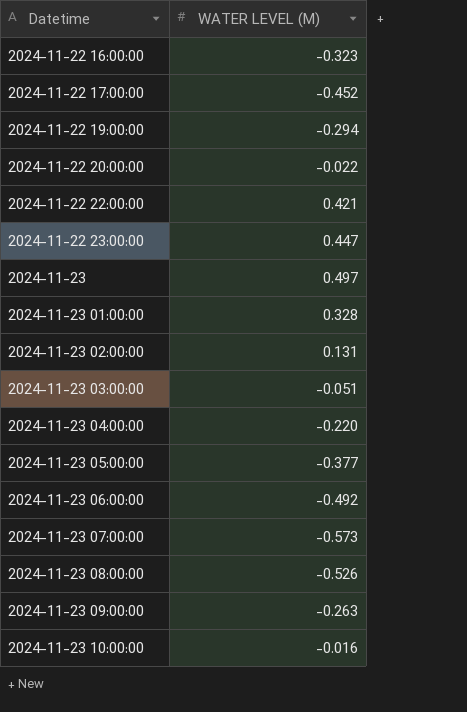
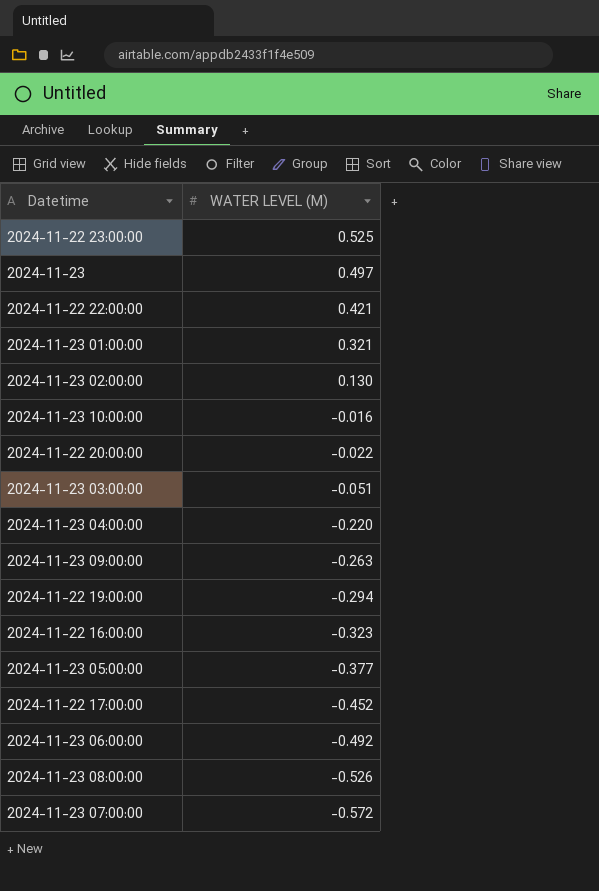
row order: Datetime ascending -> WATER LEVEL (M) descending
2024-11-22 23:00:00 | WATER LEVEL (M): 0.447 -> 0.525
2024-11-23 01:00:00 | WATER LEVEL (M): 0.328 -> 0.321
2024-11-23 02:00:00 | WATER LEVEL (M): 0.131 -> 0.130
2024-11-23 07:00:00 | WATER LEVEL (M): -0.573 -> -0.572

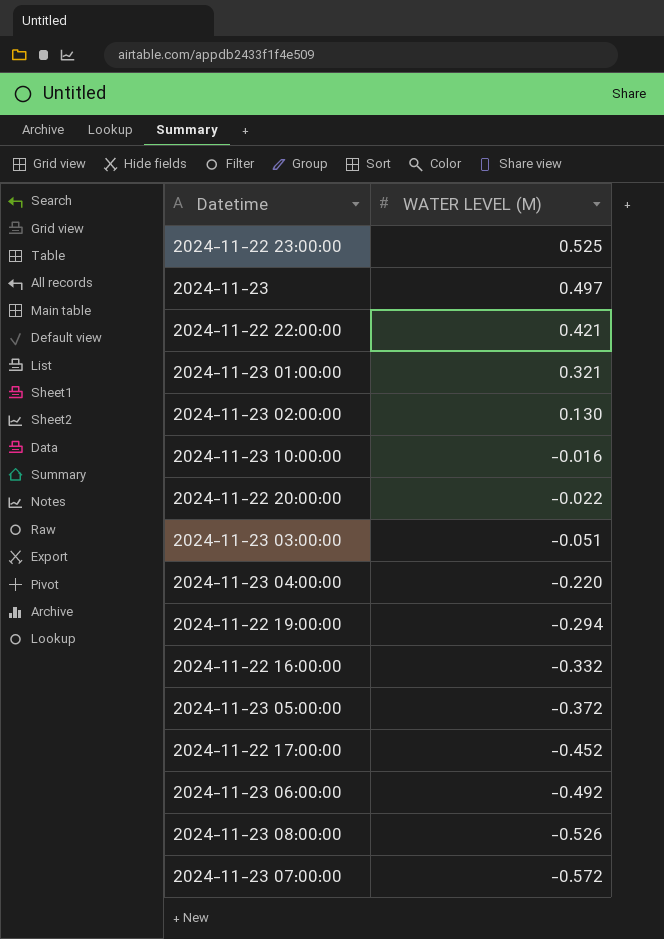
row 2024-11-23 09:00:00: -0.263 -> none
2024-11-22 16:00:00 | WATER LEVEL (M): -0.323 -> -0.332
2024-11-23 05:00:00 | WATER LEVEL (M): -0.377 -> -0.372

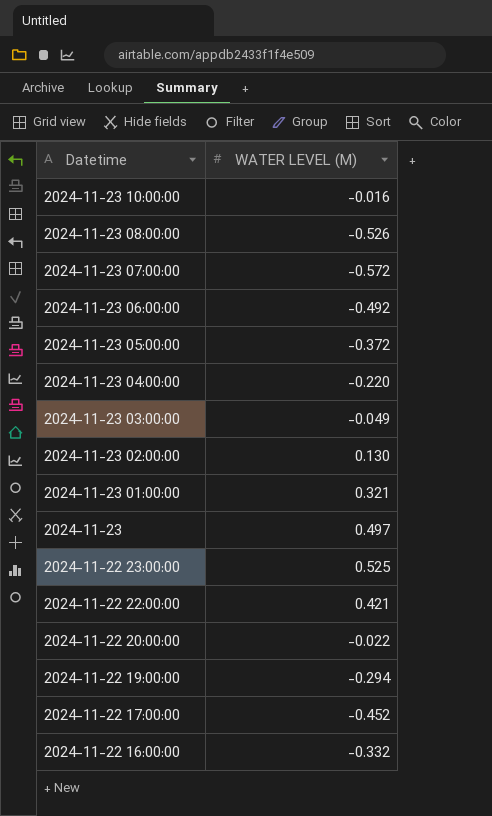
row order: WATER LEVEL (M) descending -> Datetime descending
2024-11-23 03:00:00 | WATER LEVEL (M): -0.051 -> -0.049

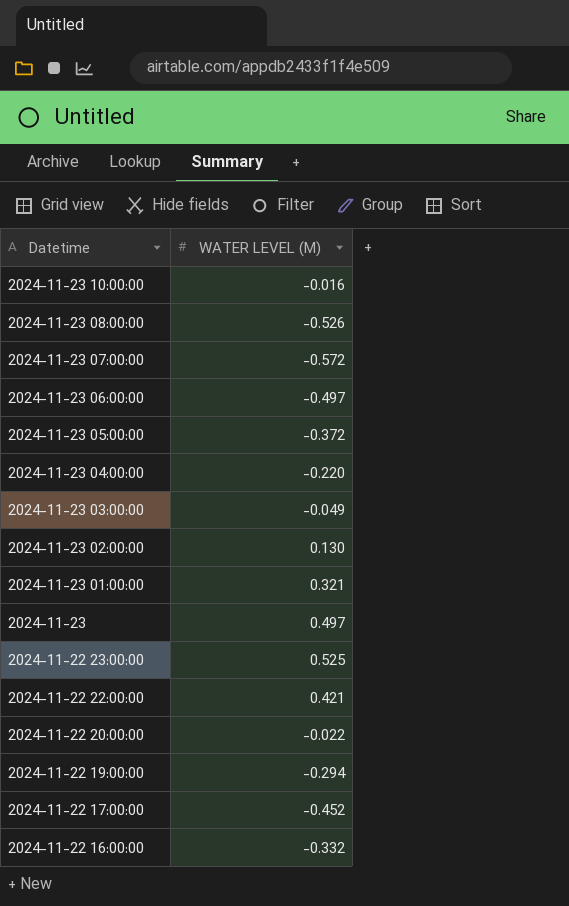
2024-11-23 06:00:00 | WATER LEVEL (M): -0.492 -> -0.497

